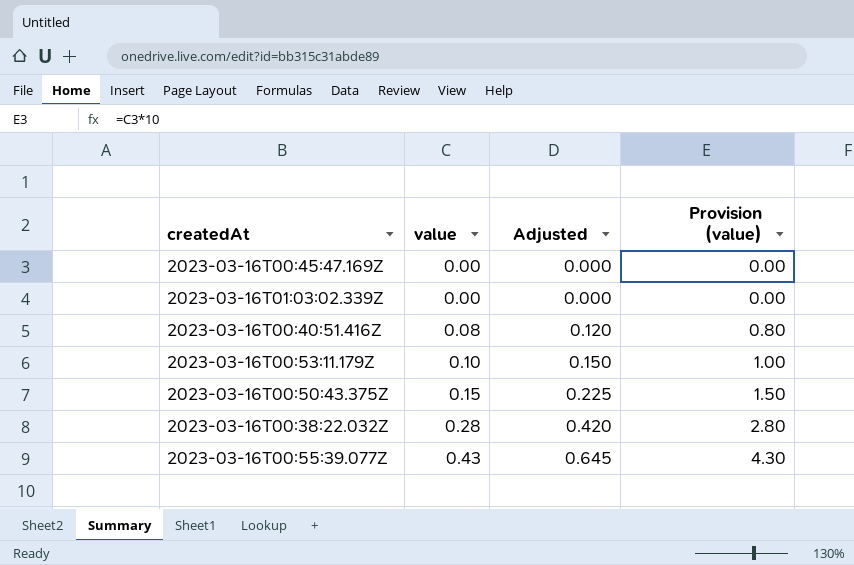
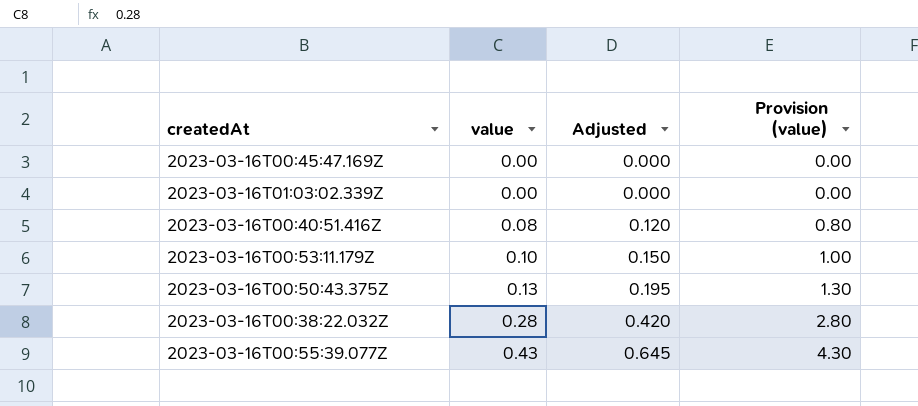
2023-03-16T00:50:43.375Z | value: 0.15 -> 0.13
2023-03-16T00:50:43.375Z | Adjusted: 0.225 -> 0.195
2023-03-16T00:50:43.375Z | Provision (value): 1.50 -> 1.30

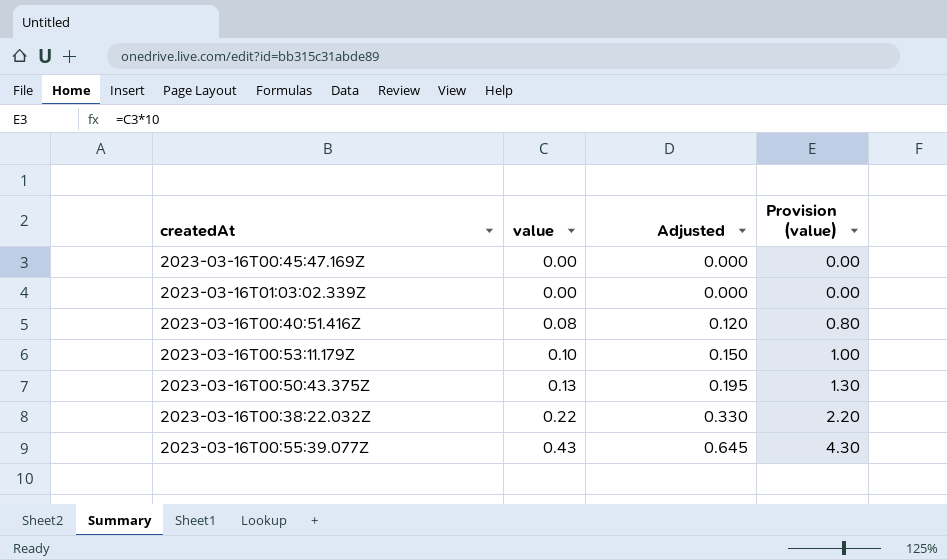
2023-03-16T00:38:22.032Z | value: 0.28 -> 0.22
2023-03-16T00:38:22.032Z | Adjusted: 0.420 -> 0.330
2023-03-16T00:38:22.032Z | Provision (value): 2.80 -> 2.20

